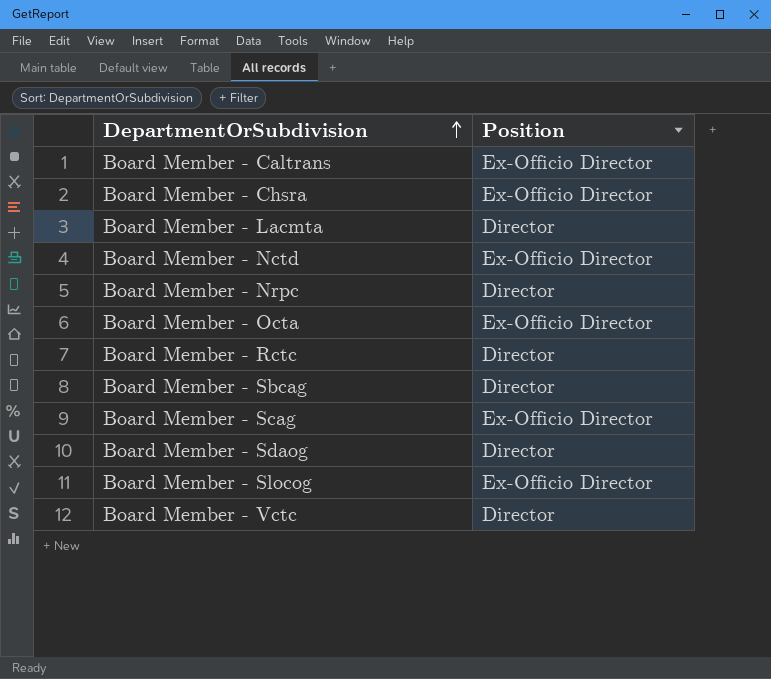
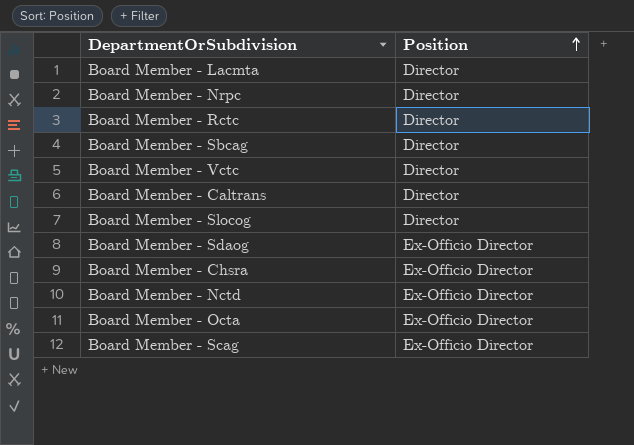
row order: DepartmentOrSubdivision ascending -> Position ascending
Board Member - Caltrans | Position: Ex-Officio Director -> Director
Board Member - Slocog | Position: Ex-Officio Director -> Director
Board Member - Sdaog | Position: Director -> Ex-Officio Director

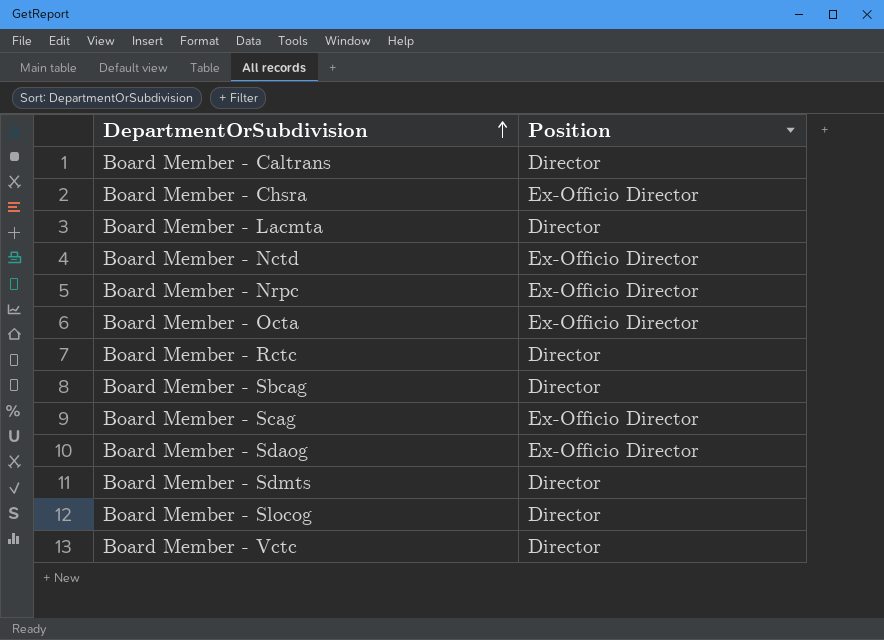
row order: Position ascending -> DepartmentOrSubdivision ascending
Board Member - Nrpc | Position: Director -> Ex-Officio Director
row Board Member - Sdmts: none -> Director

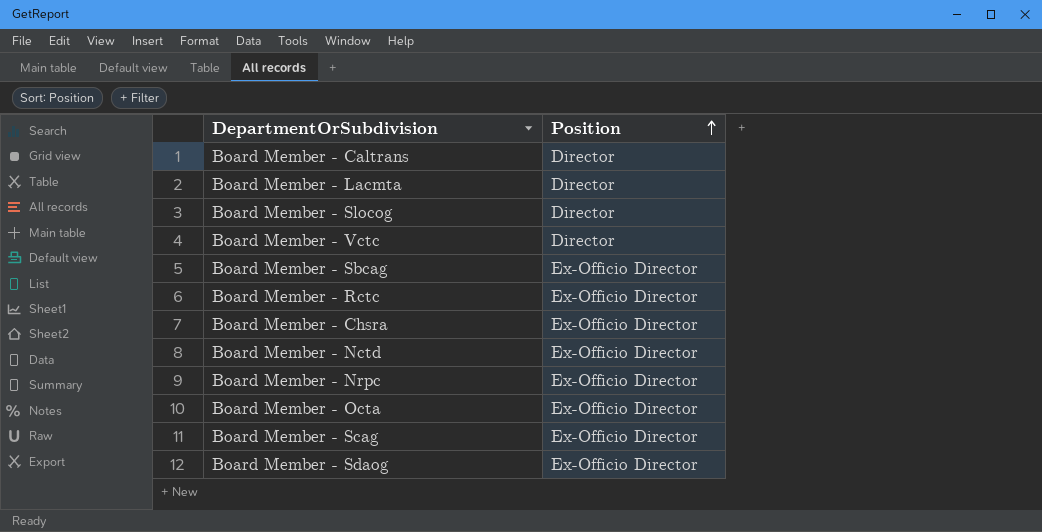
row order: DepartmentOrSubdivision ascending -> Position ascending
row Board Member - Sdmts: Director -> none
Board Member - Sbcag | Position: Director -> Ex-Officio Director
Board Member - Rctc | Position: Director -> Ex-Officio Director

